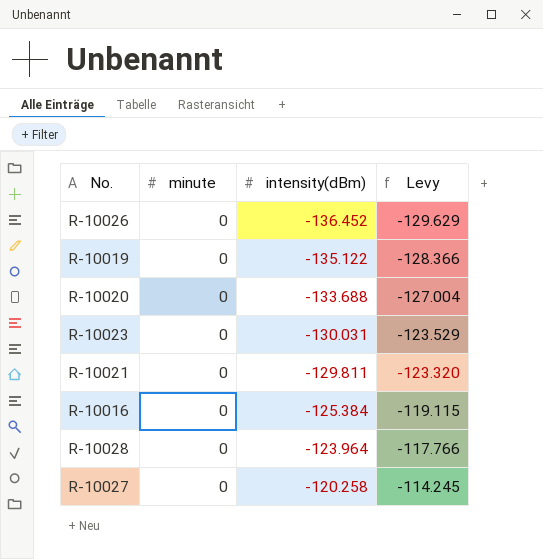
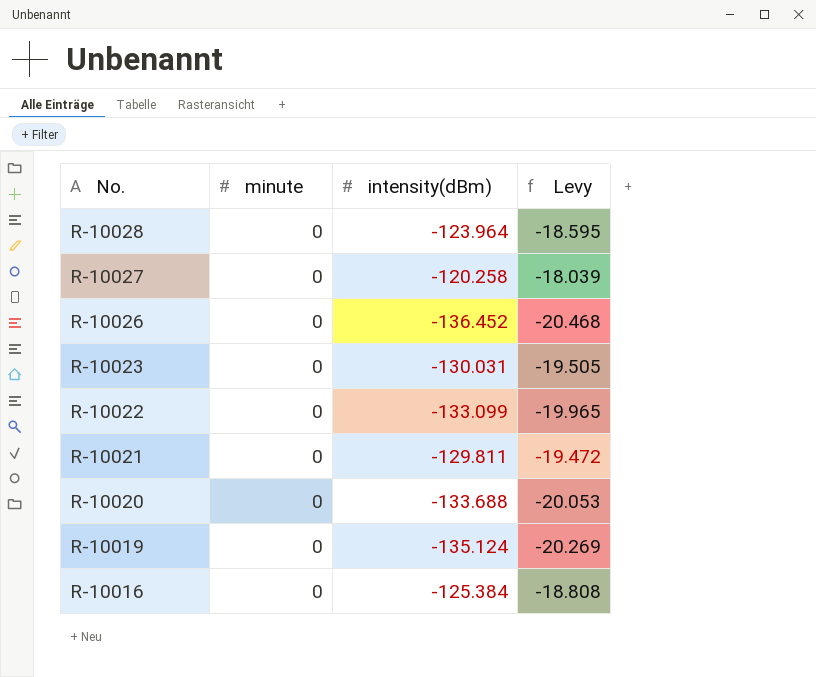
row order: intensity(dBm) ascending -> No. descending
column Levy | formula: [intensity(dBm)] * 0.95 -> [intensity(dBm)] * 0.15
row R-10022: none -> 0 | -133.099 | -19.965
R-10019 | intensity(dBm): -135.122 -> -135.124

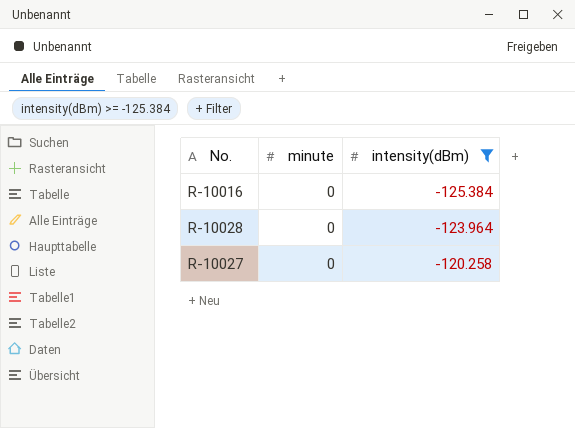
filter: none -> intensity(dBm) >= -125.384
row order: No. descending -> intensity(dBm) ascending
column Levy | formula: [intensity(dBm)] * 0.15 -> none

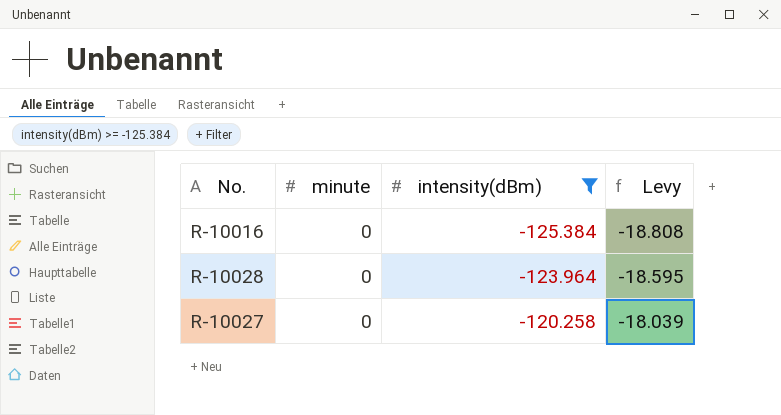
column Levy | formula: none -> [intensity(dBm)] * 0.15

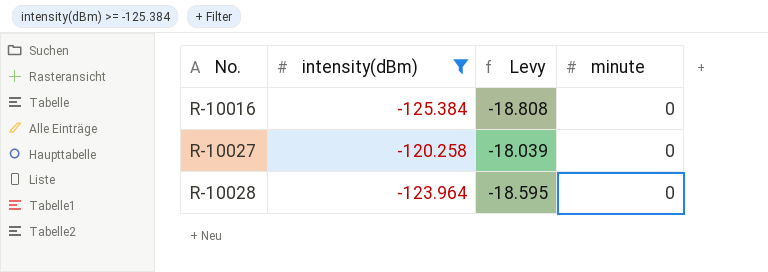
row order: intensity(dBm) ascending -> No. ascending
column minute | position: 2 -> 4

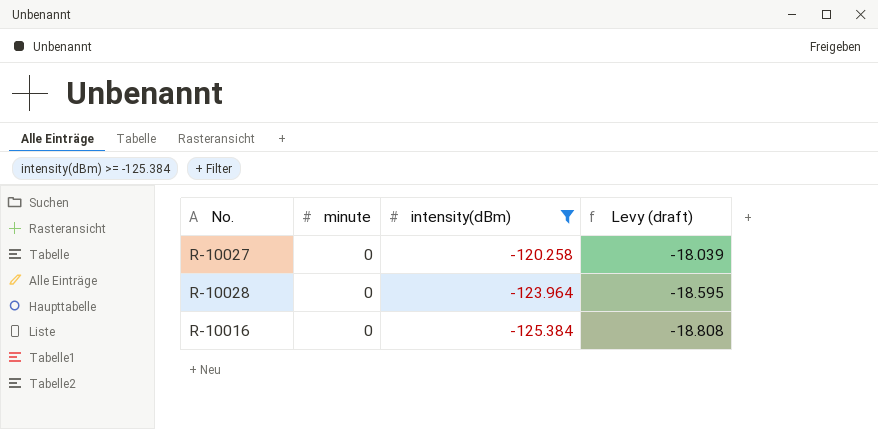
row order: No. ascending -> intensity(dBm) descending
column minute | position: 4 -> 2
column name: Levy -> Levy (draft)

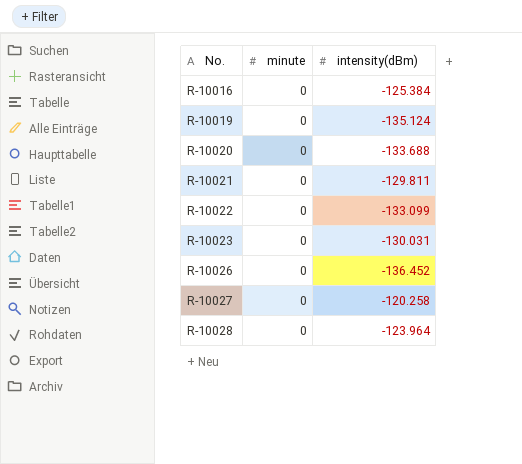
filter: intensity(dBm) >= -125.384 -> none
row order: intensity(dBm) descending -> No. ascending
column Levy (draft) | formula: [intensity(dBm)] * 0.15 -> none

